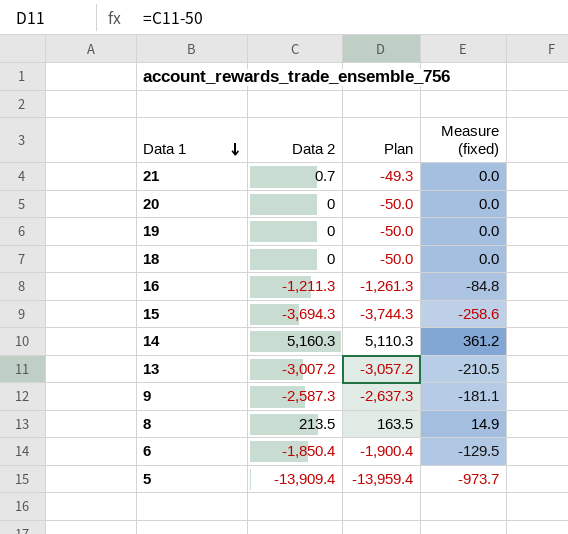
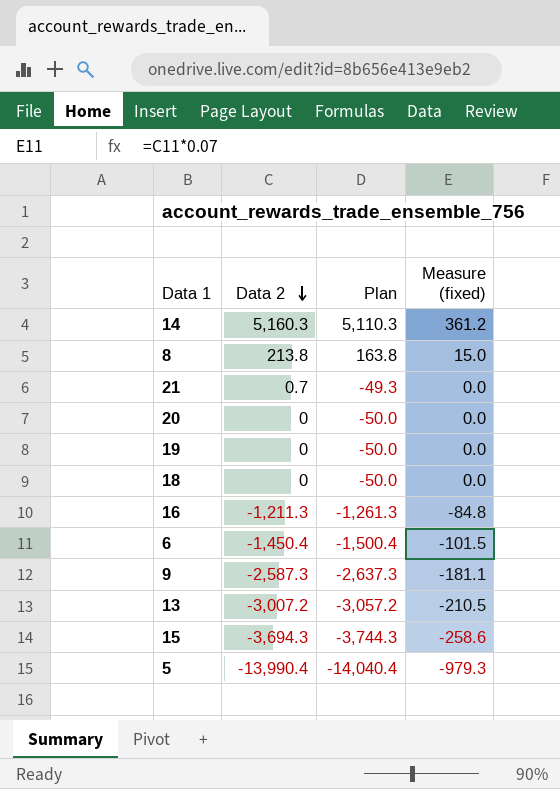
row order: Data 1 descending -> Data 2 descending
8 | Data 2: 213.5 -> 213.8
8 | Plan: 163.5 -> 163.8
8 | Measure (fixed): 14.9 -> 15.0
6 | Data 2: -1,850.4 -> -1,450.4
6 | Plan: -1,900.4 -> -1,500.4
6 | Measure (fixed): -129.5 -> -101.5
5 | Data 2: -13,909.4 -> -13,990.4
5 | Plan: -13,959.4 -> -14,040.4
5 | Measure (fixed): -973.7 -> -979.3

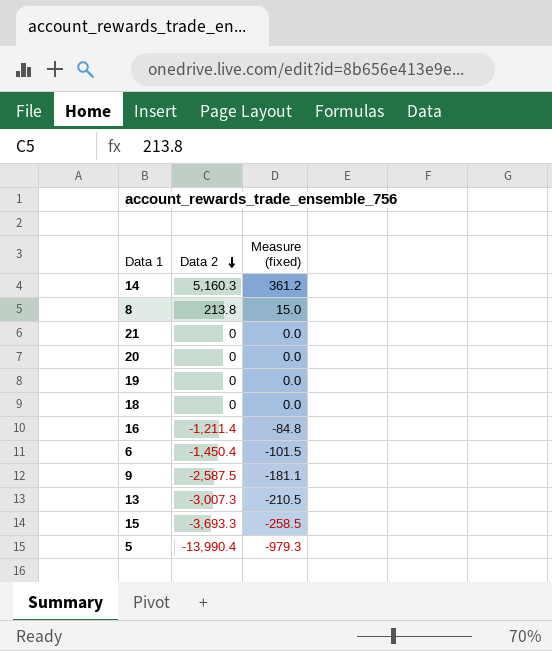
column Plan | formula: [Data 2] - 50 -> none
21 | Data 2: 0.7 -> 0
16 | Data 2: -1,211.3 -> -1,211.4
9 | Data 2: -2,587.3 -> -2,587.5
13 | Data 2: -3,007.2 -> -3,007.3
15 | Data 2: -3,694.3 -> -3,693.3
15 | Measure (fixed): -258.6 -> -258.5

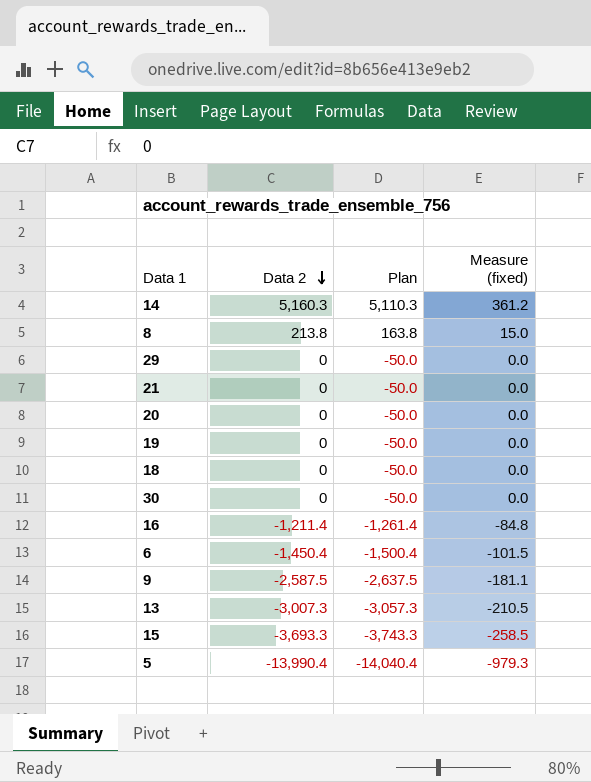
column Plan | formula: none -> [Data 2] - 50
row 29: none -> 0 | -50.0 | 0.0
row 30: none -> 0 | -50.0 | 0.0

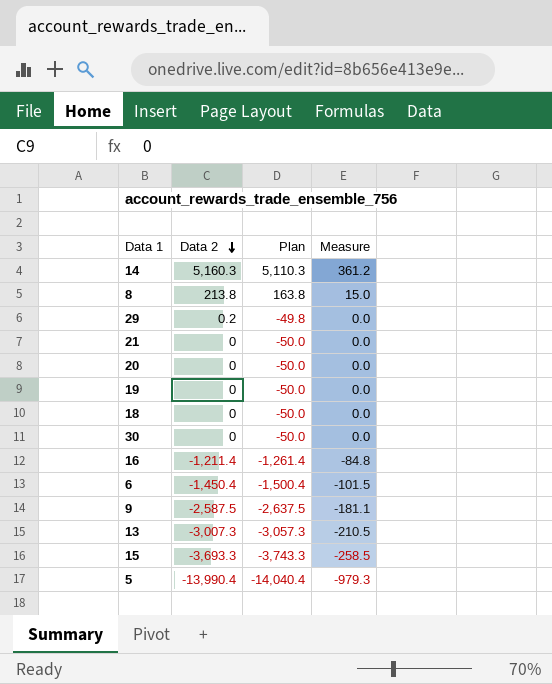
column name: Measure (fixed) -> Measure
29 | Data 2: 0 -> 0.2
29 | Plan: -50.0 -> -49.8

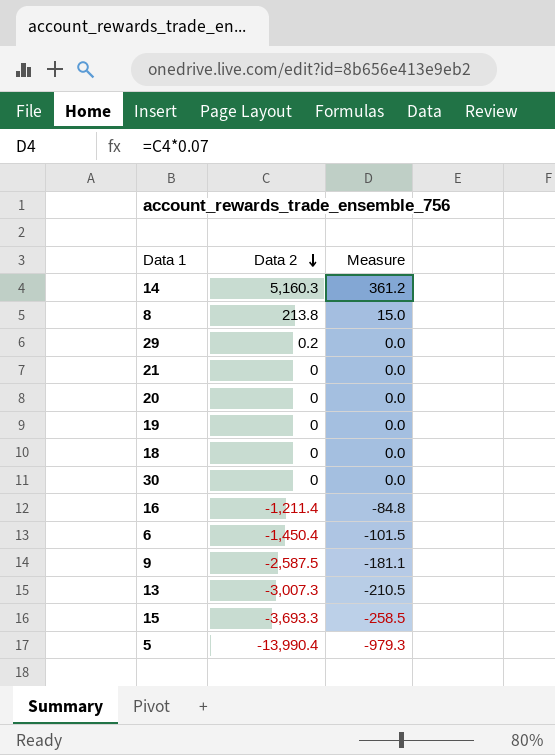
column Plan | formula: [Data 2] - 50 -> none

